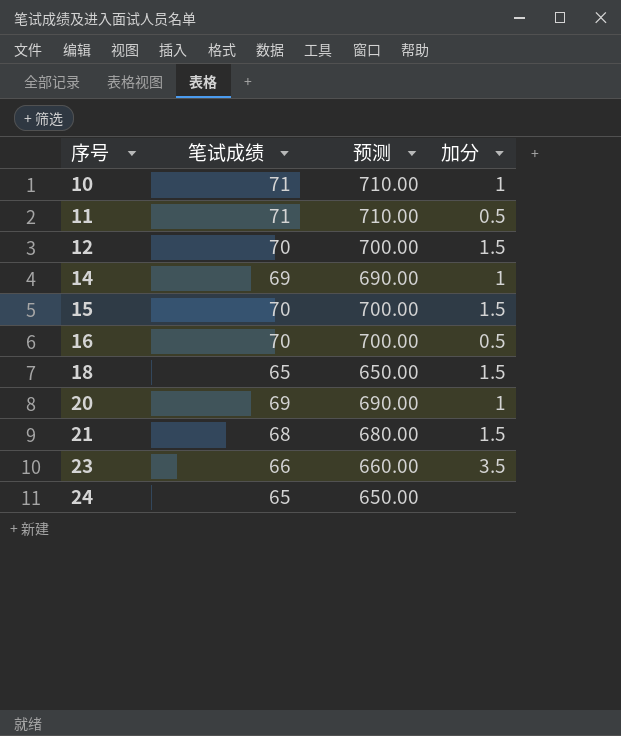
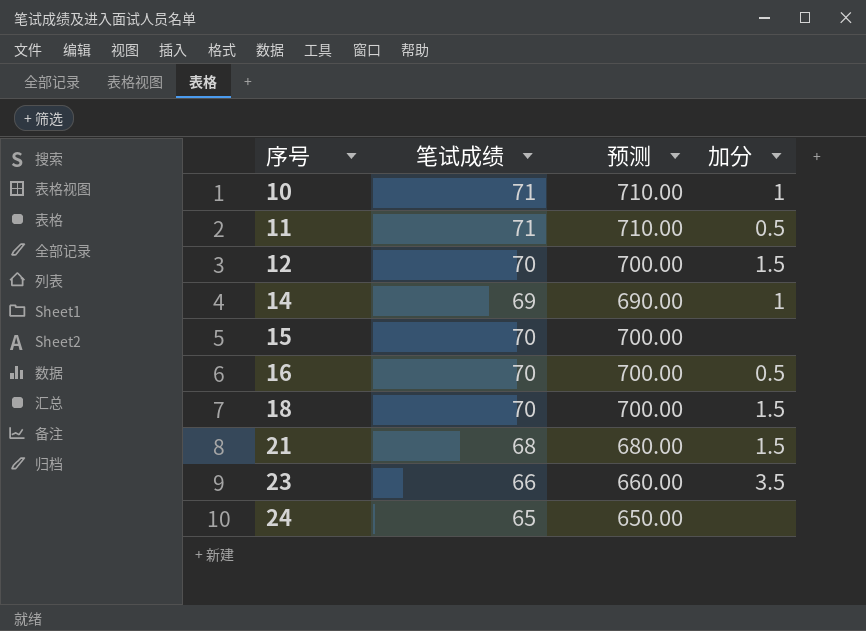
row 20: 69 | 690.00 | 1 -> none
15 | 加分: 1.5 -> none
18 | 笔试成绩: 65 -> 70
18 | 预测: 650.00 -> 700.00

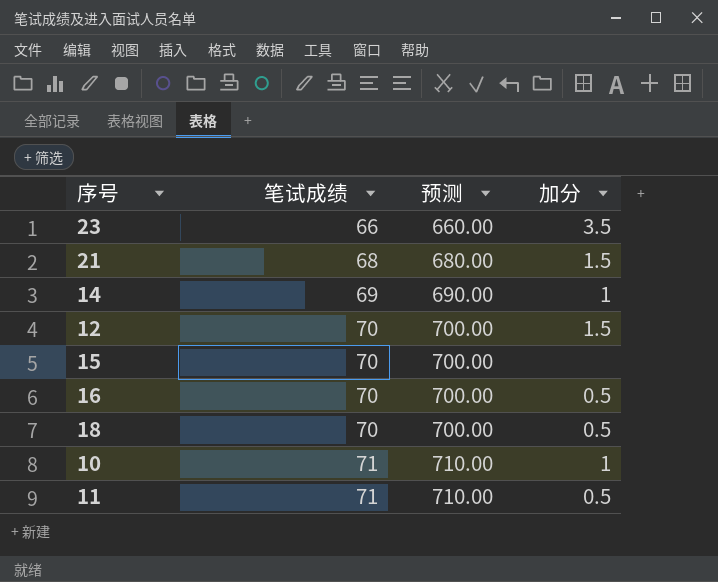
row order: 序号 ascending -> 笔试成绩 ascending
row 24: 65 | 650.00 | none -> none
18 | 加分: 1.5 -> 0.5

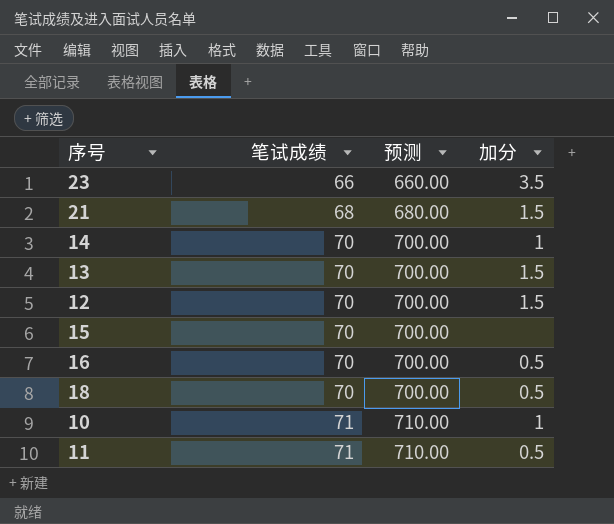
14 | 笔试成绩: 69 -> 70
14 | 预测: 690.00 -> 700.00
row 13: none -> 70 | 700.00 | 1.5

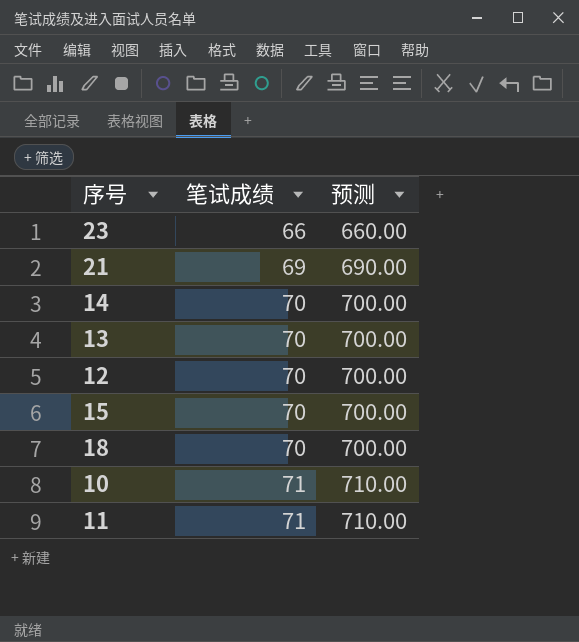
column 加分 | position: 4 -> none
row 16: 70 | 700.00 | 0.5 -> none
21 | 笔试成绩: 68 -> 69
21 | 预测: 680.00 -> 690.00

